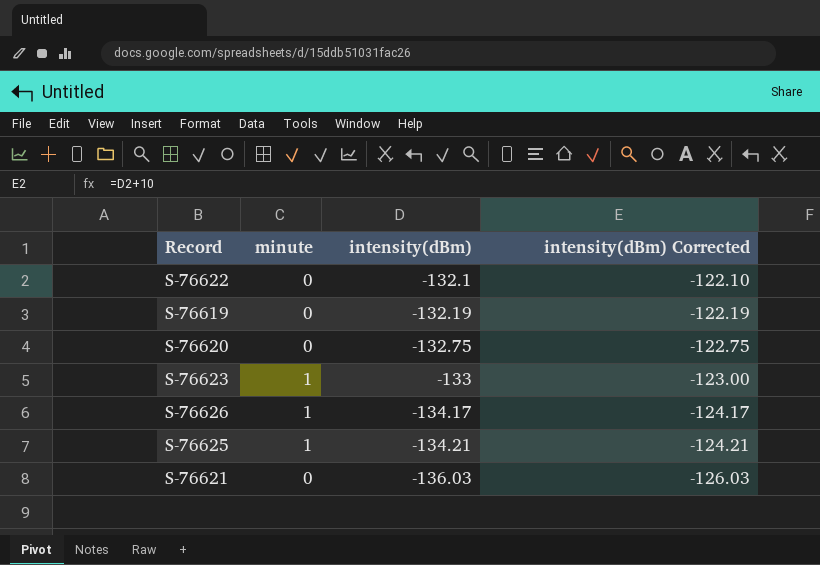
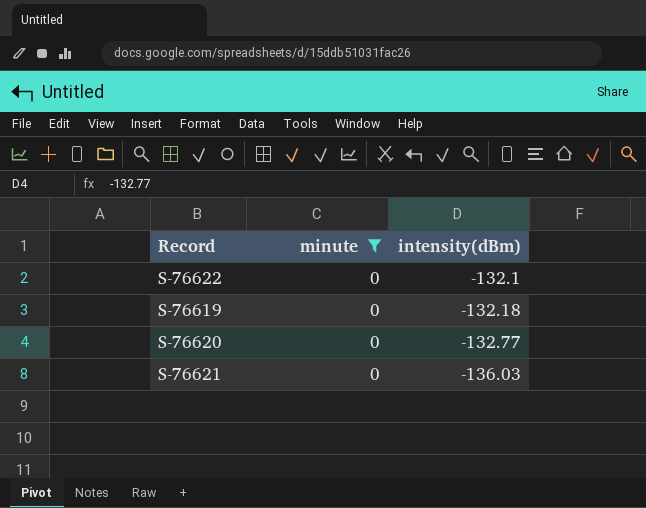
filter: none -> minute = 0
column intensity(dBm) Corrected | formula: [intensity(dBm)] + 10 -> none
S-76619 | intensity(dBm): -132.19 -> -132.18
S-76620 | intensity(dBm): -132.75 -> -132.77

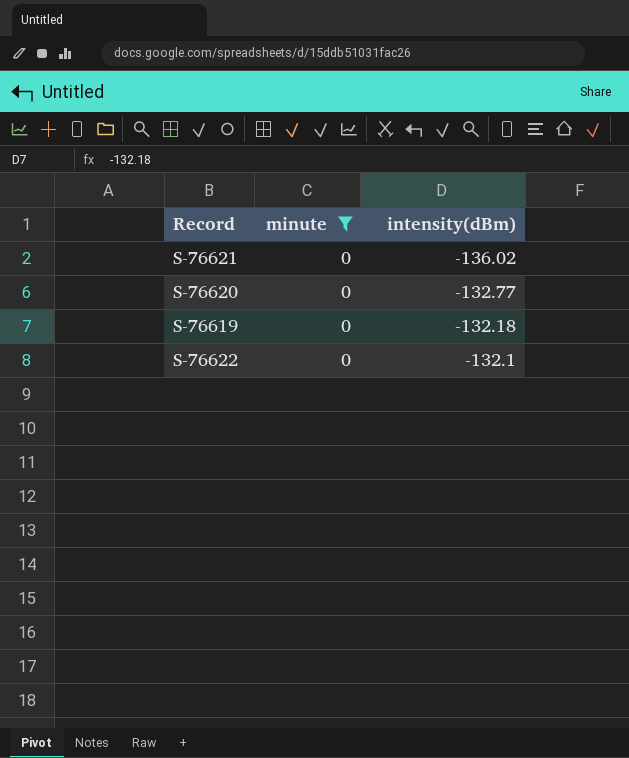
row order: intensity(dBm) descending -> intensity(dBm) ascending
S-76621 | intensity(dBm): -136.03 -> -136.02

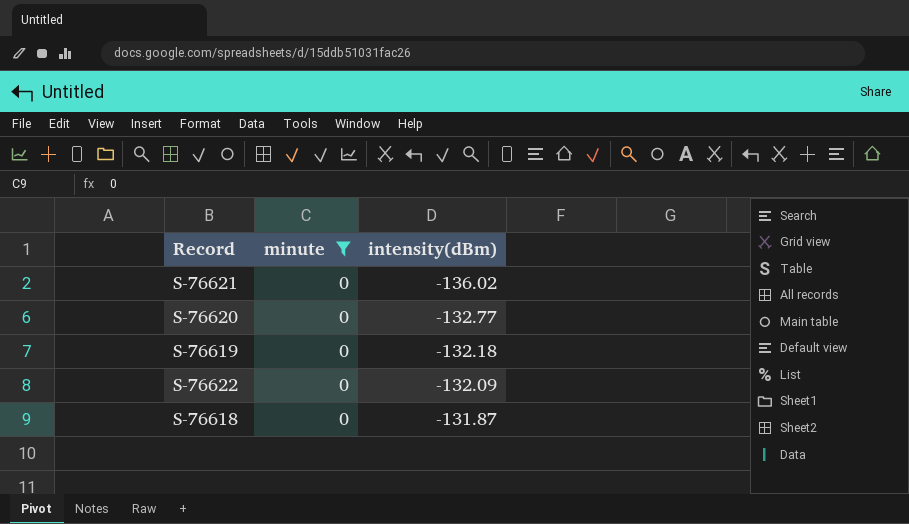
S-76622 | intensity(dBm): -132.1 -> -132.09
row S-76618: none -> 0 | -131.87

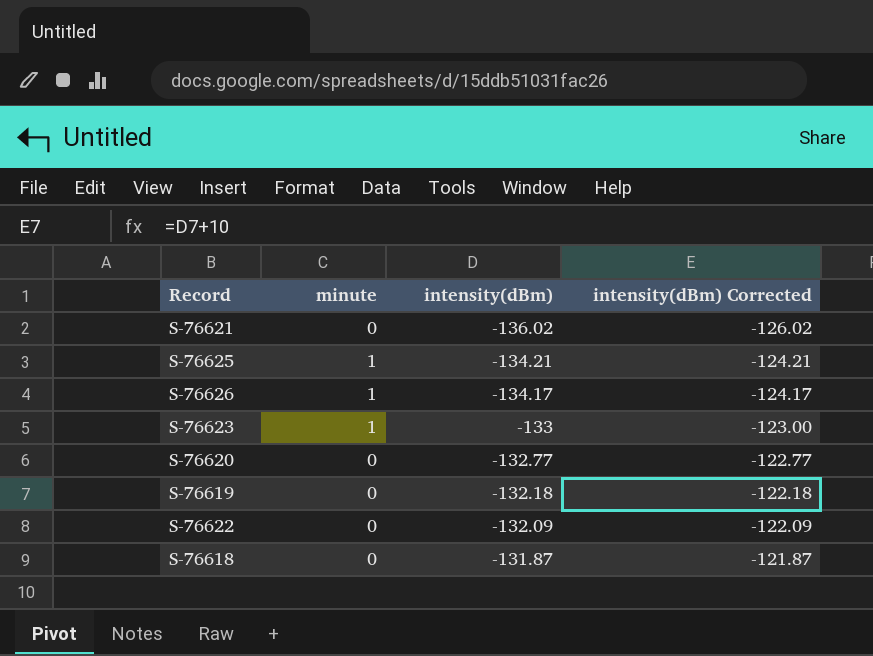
filter: minute = 0 -> none
column intensity(dBm) Corrected | formula: none -> [intensity(dBm)] + 10

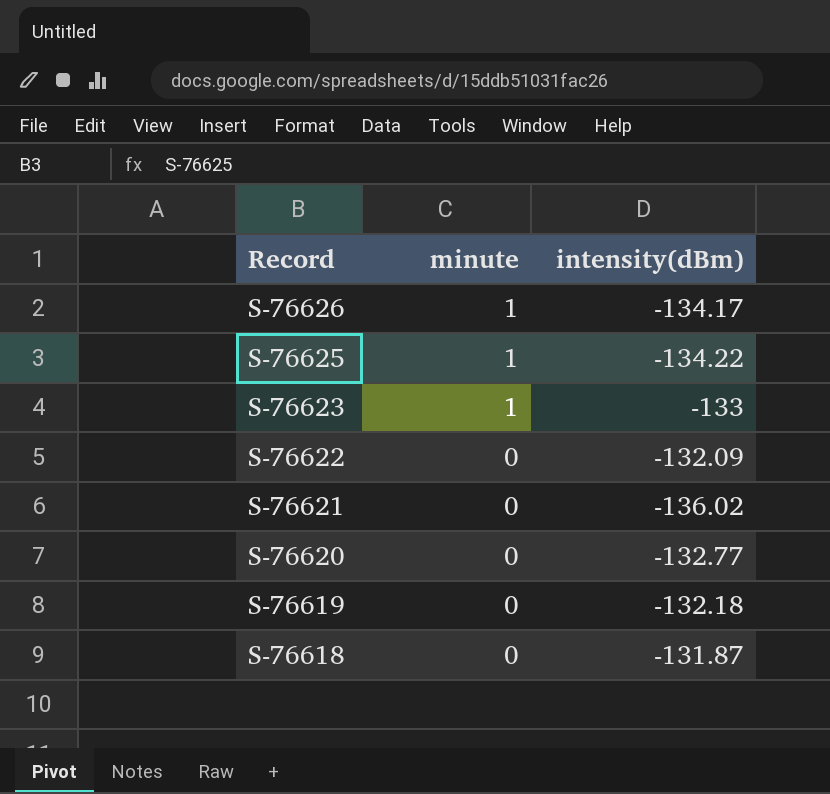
row order: intensity(dBm) ascending -> Record descending
column intensity(dBm) Corrected | formula: [intensity(dBm)] + 10 -> none
S-76625 | intensity(dBm): -134.21 -> -134.22

